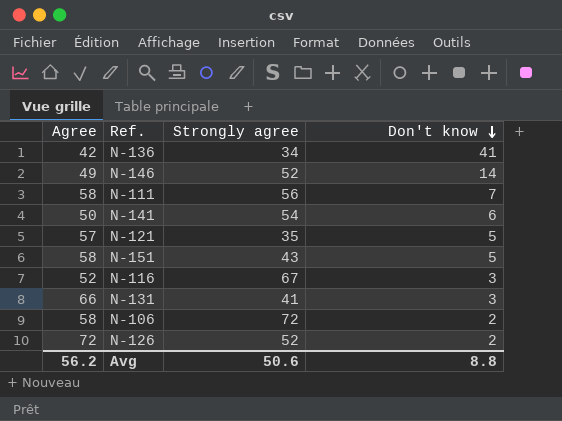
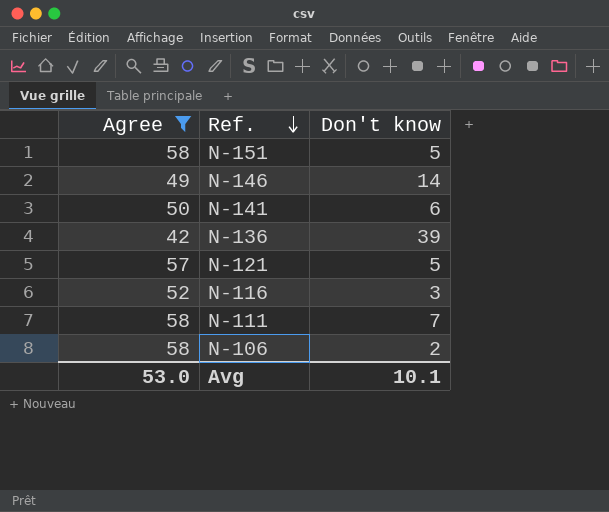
filter: none -> Agree <= 58
row order: Don't know descending -> Ref. descending
column Strongly agree | position: 3 -> none
N-136 | Don't know: 41 -> 39
Avg | Agree: 56.2 -> 53.0
Avg | Don't know: 8.8 -> 10.1

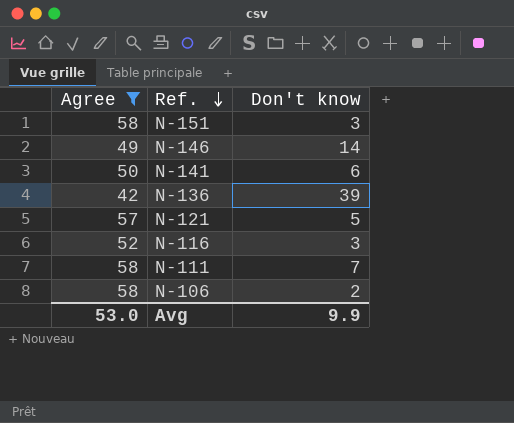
N-151 | Don't know: 5 -> 3
Avg | Don't know: 10.1 -> 9.9

